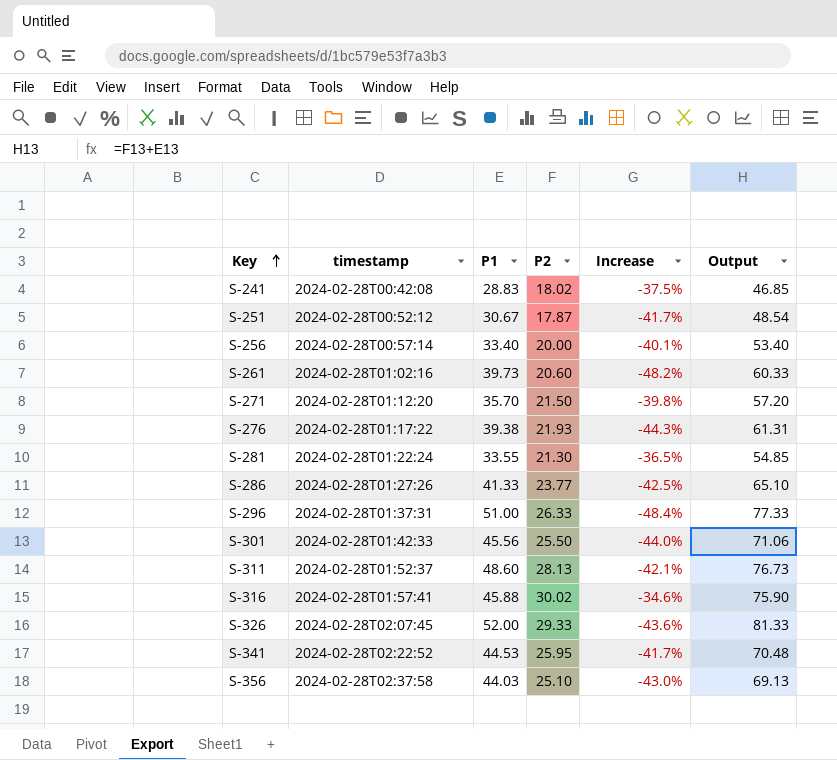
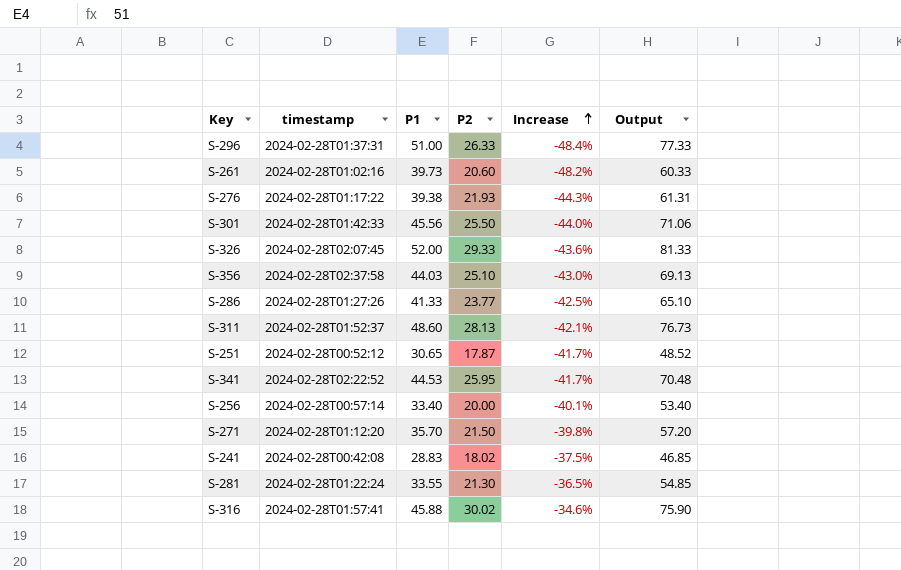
row order: Key ascending -> Increase ascending
S-251 | P1: 30.67 -> 30.65
S-251 | Output: 48.54 -> 48.52

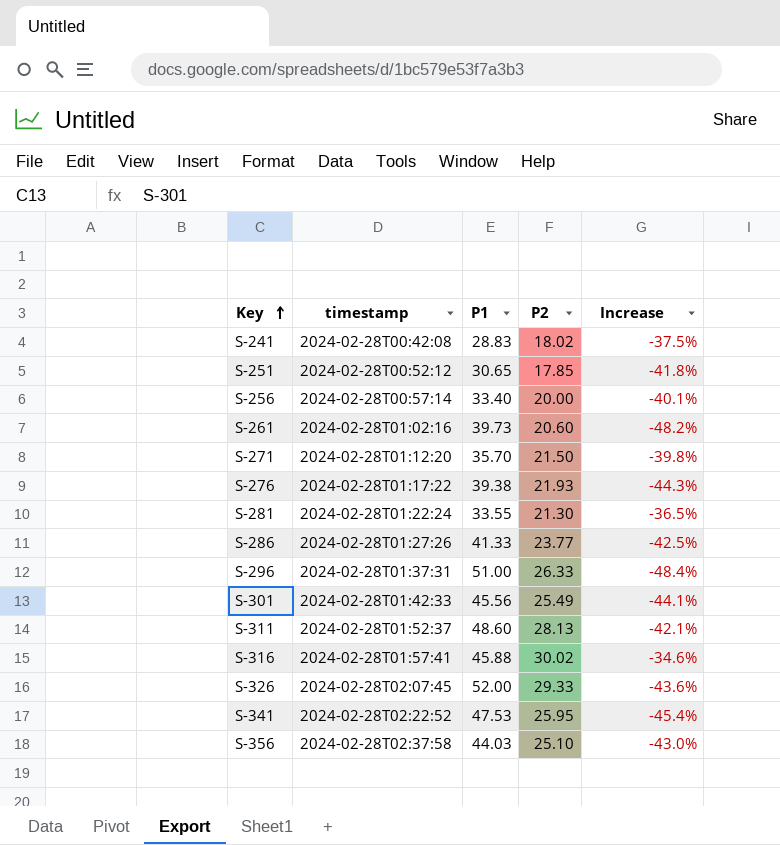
row order: Increase ascending -> Key ascending
column Output | formula: [P1] + [P2] -> none
S-251 | P2: 17.87 -> 17.85
S-251 | Increase: -41.7% -> -41.8%
S-301 | P2: 25.50 -> 25.49
S-301 | Increase: -44.0% -> -44.1%
S-341 | P1: 44.53 -> 47.53
S-341 | Increase: -41.7% -> -45.4%

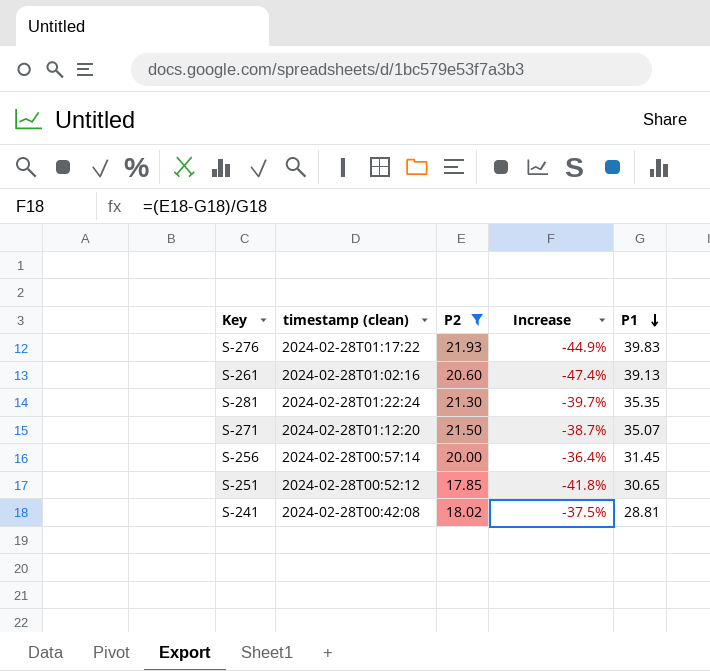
filter: none -> P2 <= 21.93
row order: Key ascending -> P1 descending
column name: timestamp -> timestamp (clean)
column P1 | position: 3 -> 5
S-276 | Increase: -44.3% -> -44.9%
S-276 | P1: 39.38 -> 39.83
S-261 | Increase: -48.2% -> -47.4%
S-261 | P1: 39.73 -> 39.13
S-281 | Increase: -36.5% -> -39.7%
S-281 | P1: 33.55 -> 35.35
S-271 | Increase: -39.8% -> -38.7%
S-271 | P1: 35.70 -> 35.07
S-256 | Increase: -40.1% -> -36.4%
S-256 | P1: 33.40 -> 31.45
S-241 | P1: 28.83 -> 28.81

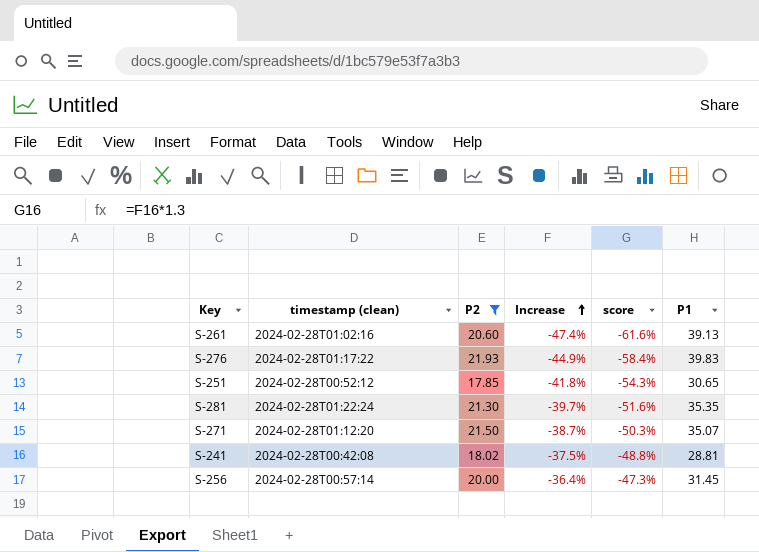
row order: P1 descending -> Increase ascending
column score | formula: none -> [Increase] * 1.3

